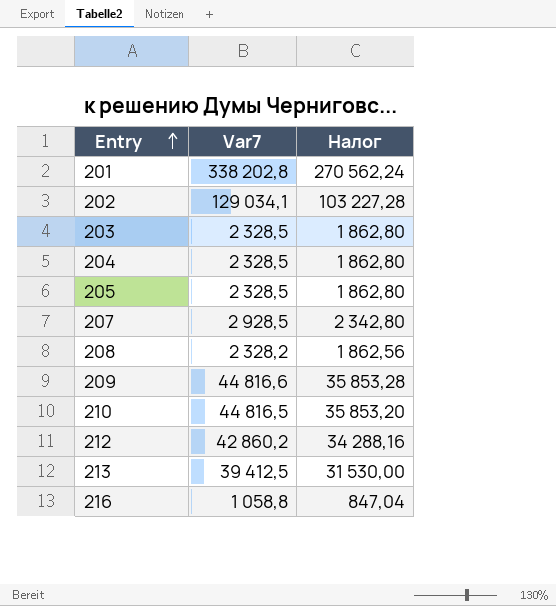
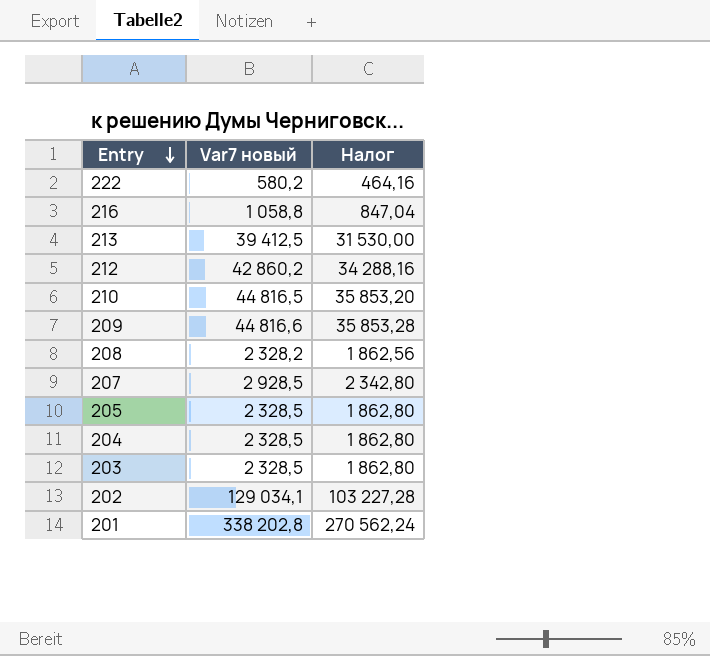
row order: Entry ascending -> Entry descending
column name: Var7 -> Var7 новый
row 222: none -> 580,2 | 464,16

